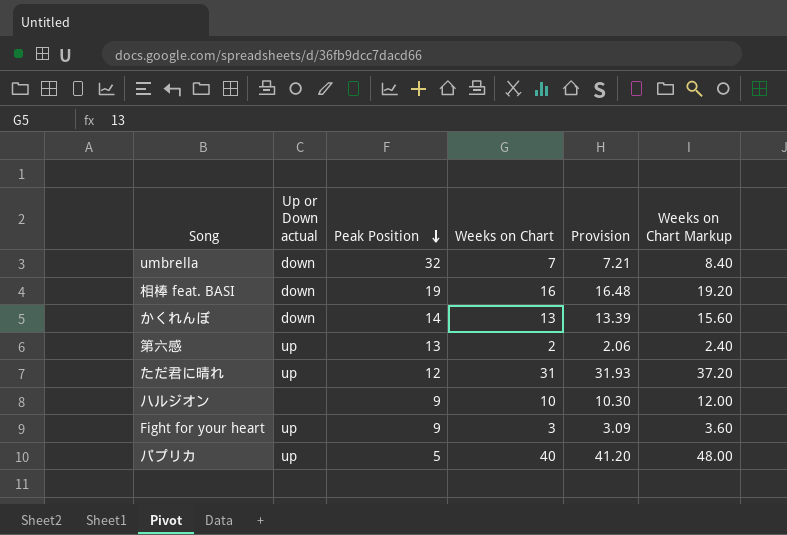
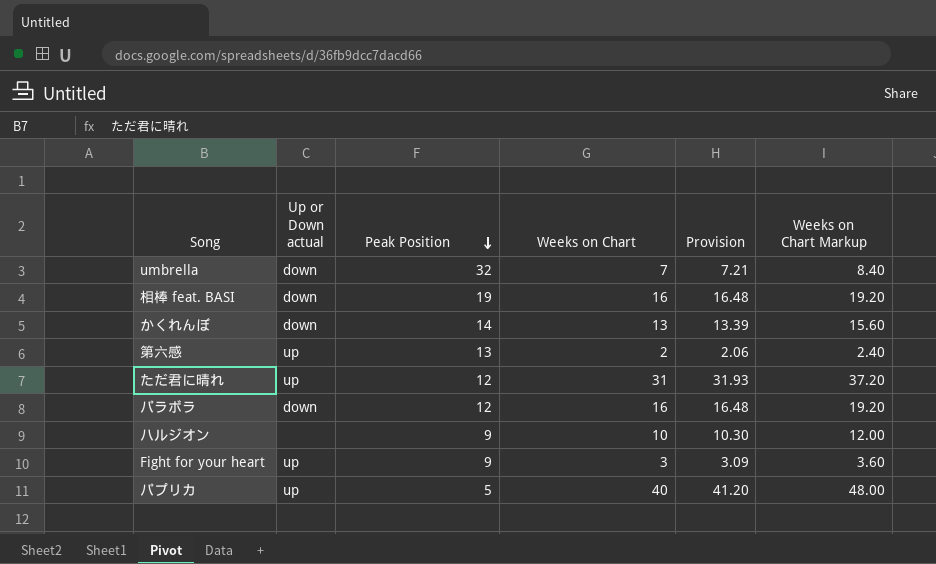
row パラボラ: none -> down | 12 | 16 | 16.48 | 19.20

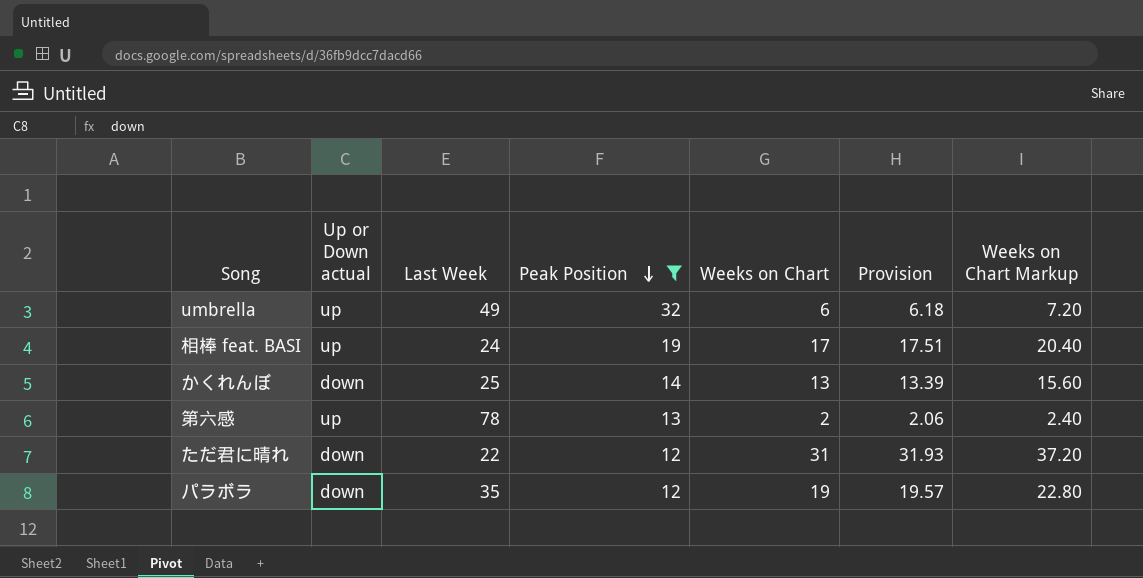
filter: none -> Peak Position >= 12
column Last Week | position: none -> 3
umbrella | Up or Down actual: down -> up
umbrella | Weeks on Chart: 7 -> 6
umbrella | Provision: 7.21 -> 6.18
umbrella | Weeks on Chart Markup: 8.40 -> 7.20
相棒 feat. BASI | Up or Down actual: down -> up
相棒 feat. BASI | Weeks on Chart: 16 -> 17
相棒 feat. BASI | Provision: 16.48 -> 17.51
相棒 feat. BASI | Weeks on Chart Markup: 19.20 -> 20.40
ただ君に晴れ | Up or Down actual: up -> down
パラボラ | Weeks on Chart: 16 -> 19
パラボラ | Provision: 16.48 -> 19.57
パラボラ | Weeks on Chart Markup: 19.20 -> 22.80

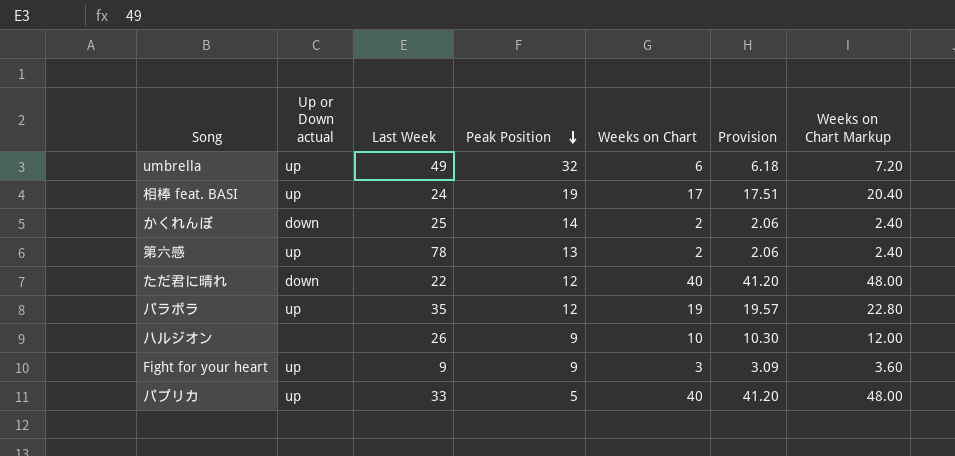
filter: Peak Position >= 12 -> none
かくれんぼ | Weeks on Chart: 13 -> 2
かくれんぼ | Provision: 13.39 -> 2.06
かくれんぼ | Weeks on Chart Markup: 15.60 -> 2.40
ただ君に晴れ | Weeks on Chart: 31 -> 40
ただ君に晴れ | Provision: 31.93 -> 41.20
ただ君に晴れ | Weeks on Chart Markup: 37.20 -> 48.00
パラボラ | Up or Down actual: down -> up

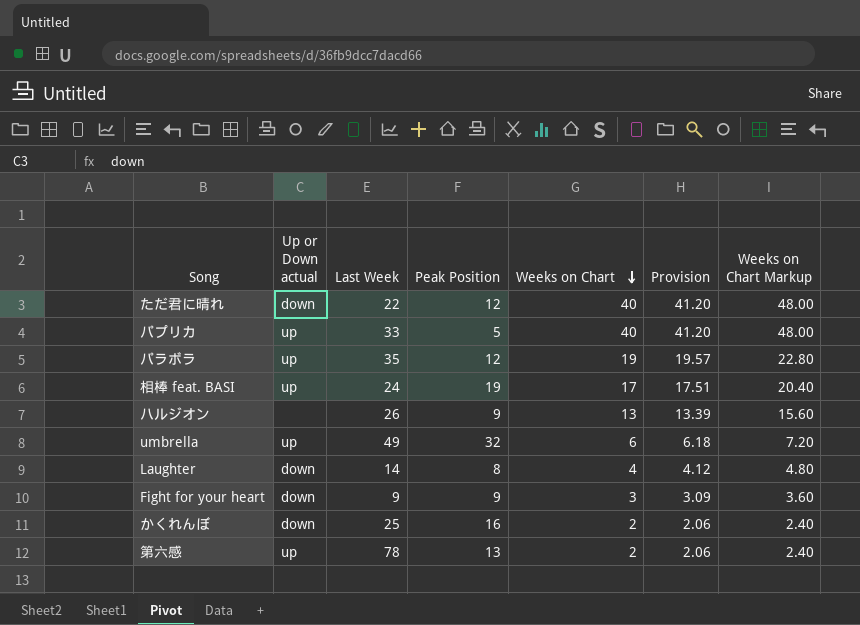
row order: Peak Position descending -> Weeks on Chart descending
ハルジオン | Weeks on Chart: 10 -> 13
ハルジオン | Provision: 10.30 -> 13.39
ハルジオン | Weeks on Chart Markup: 12.00 -> 15.60
row Laughter: none -> down | 14 | 8 | 4 | 4.12 | 4.80
Fight for your heart | Up or Down actual: up -> down
かくれんぼ | Peak Position: 14 -> 16

